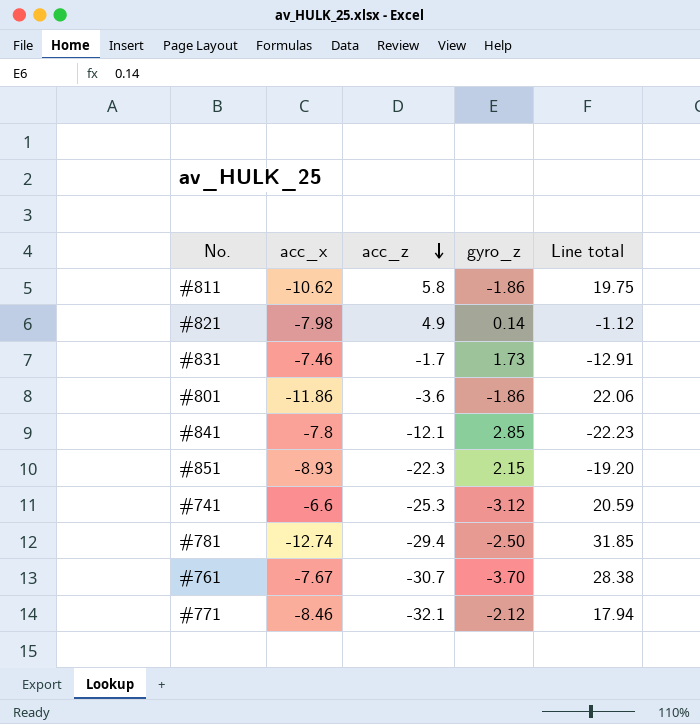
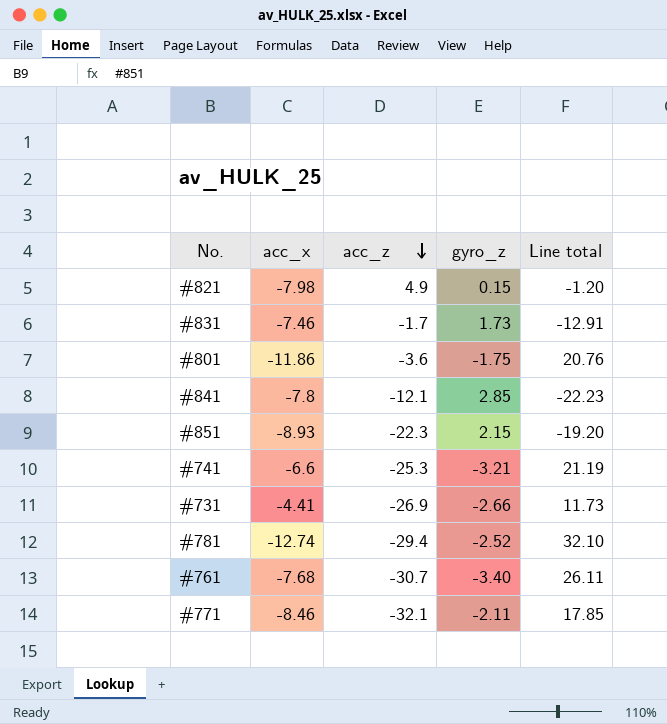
row #811: -10.62 | 5.8 | -1.86 | 19.75 -> none
#821 | gyro_z: 0.14 -> 0.15
#821 | Line total: -1.12 -> -1.20
#801 | gyro_z: -1.86 -> -1.75
#801 | Line total: 22.06 -> 20.76
#741 | gyro_z: -3.12 -> -3.21
#741 | Line total: 20.59 -> 21.19
row #731: none -> -4.41 | -26.9 | -2.66 | 11.73
#781 | gyro_z: -2.50 -> -2.52
#781 | Line total: 31.85 -> 32.10
#761 | acc_x: -7.67 -> -7.68
#761 | gyro_z: -3.70 -> -3.40
#761 | Line total: 28.38 -> 26.11
#771 | gyro_z: -2.12 -> -2.11
#771 | Line total: 17.94 -> 17.85

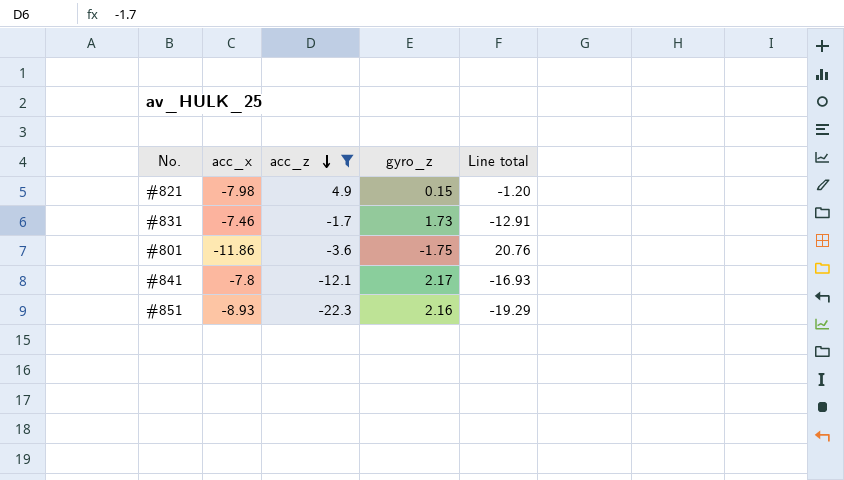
filter: none -> acc_z >= -22.3
#841 | gyro_z: 2.85 -> 2.17
#841 | Line total: -22.23 -> -16.93
#851 | gyro_z: 2.15 -> 2.16
#851 | Line total: -19.20 -> -19.29

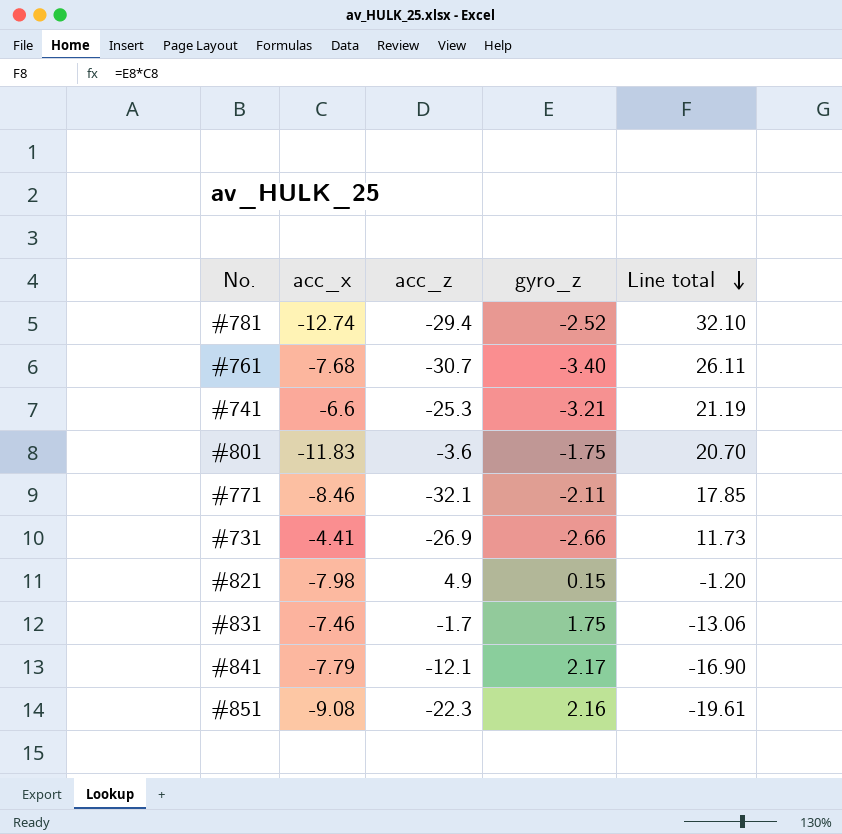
filter: acc_z >= -22.3 -> none
row order: acc_z descending -> Line total descending
#801 | acc_x: -11.86 -> -11.83
#801 | Line total: 20.76 -> 20.70
#831 | gyro_z: 1.73 -> 1.75
#831 | Line total: -12.91 -> -13.06
#841 | acc_x: -7.8 -> -7.79
#841 | Line total: -16.93 -> -16.90
#851 | acc_x: -8.93 -> -9.08
#851 | Line total: -19.29 -> -19.61

